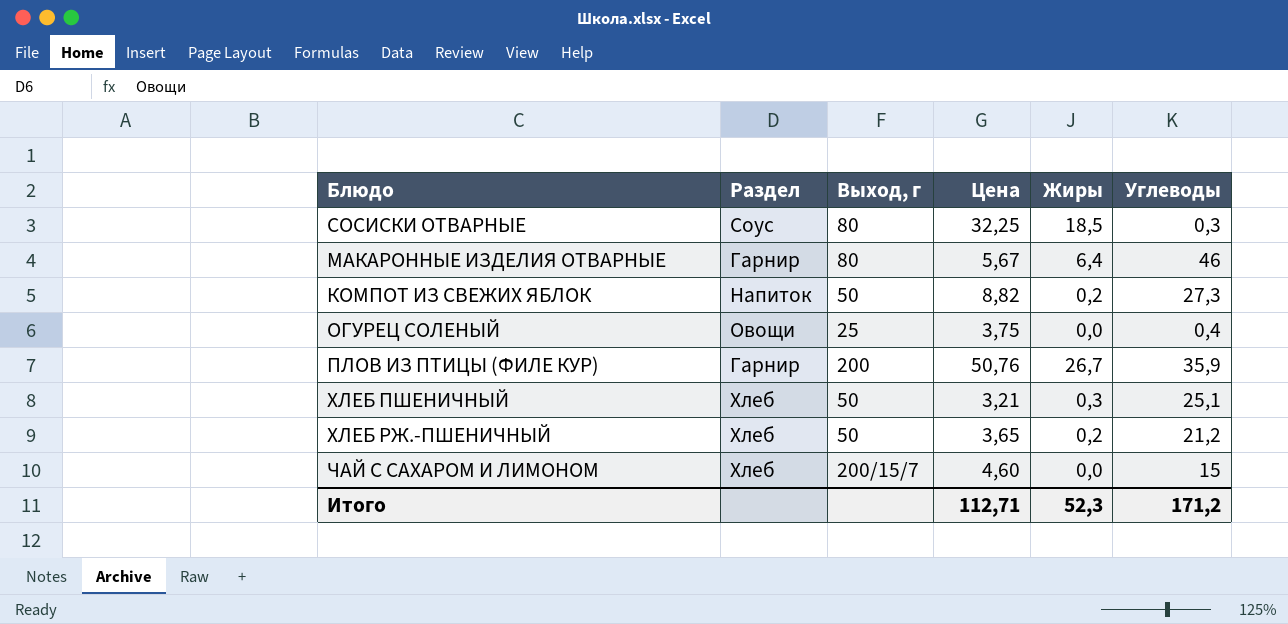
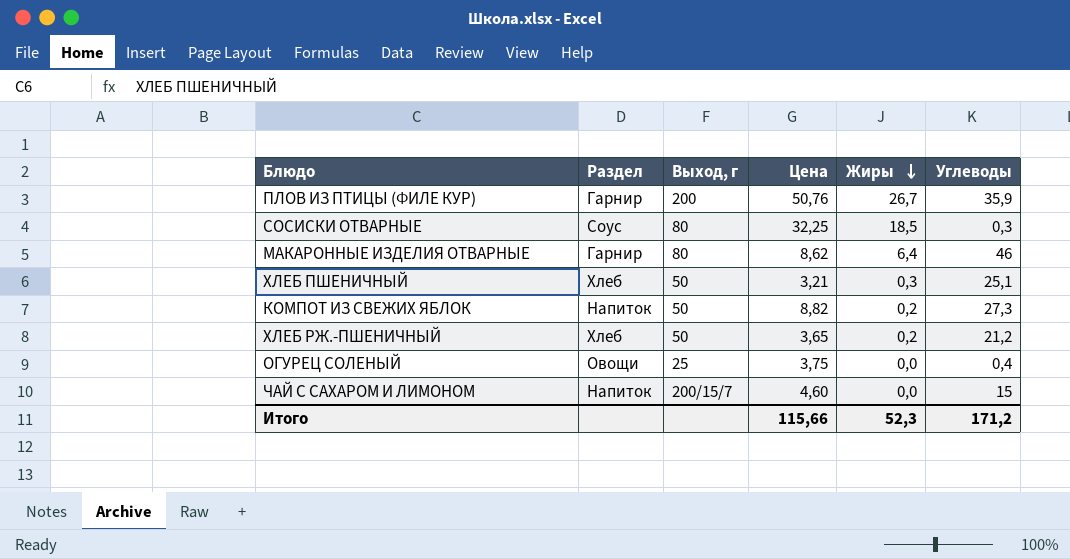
row order: none -> Жиры descending
МАКАРОННЫЕ ИЗДЕЛИЯ ОТВАРНЫЕ | Цена: 5,67 -> 8,62
ЧАЙ С САХАРОМ И ЛИМОНОМ | Раздел: Хлеб -> Напиток
Итого | Цена: 112,71 -> 115,66

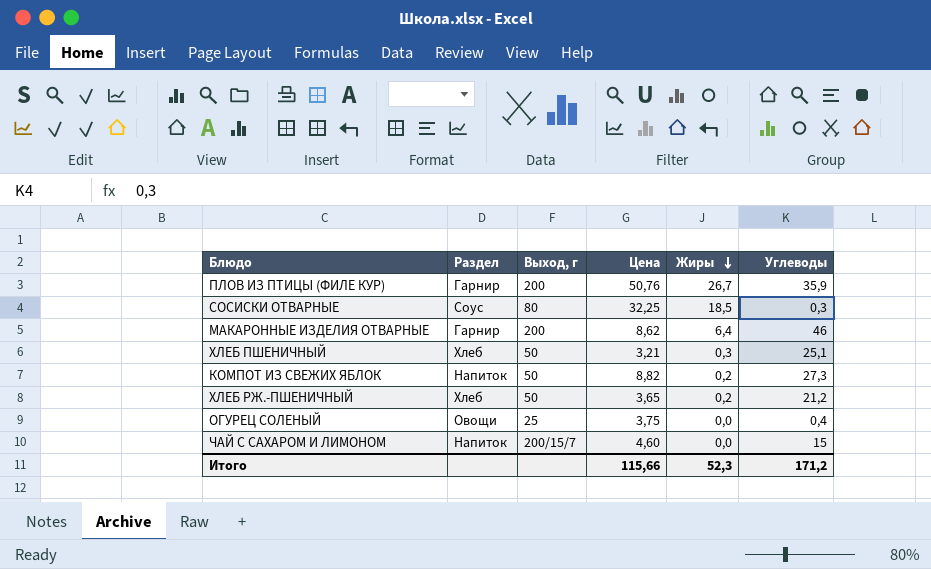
МАКАРОННЫЕ ИЗДЕЛИЯ ОТВАРНЫЕ | Выход, г: 80 -> 200

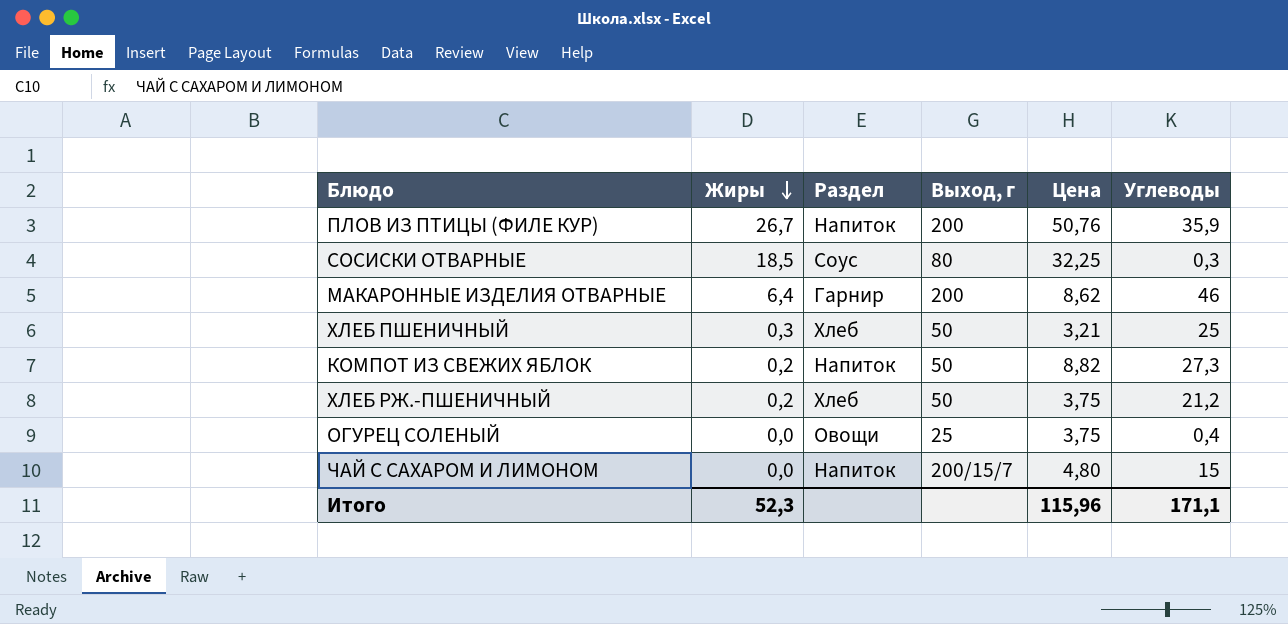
column Жиры | position: 5 -> 2
ПЛОВ ИЗ ПТИЦЫ (ФИЛЕ КУР) | Раздел: Гарнир -> Напиток
ХЛЕБ ПШЕНИЧНЫЙ | Углеводы: 25,1 -> 25
ХЛЕБ РЖ.-ПШЕНИЧНЫЙ | Цена: 3,65 -> 3,75
ЧАЙ С САХАРОМ И ЛИМОНОМ | Цена: 4,60 -> 4,80
Итого | Цена: 115,66 -> 115,96
Итого | Углеводы: 171,2 -> 171,1

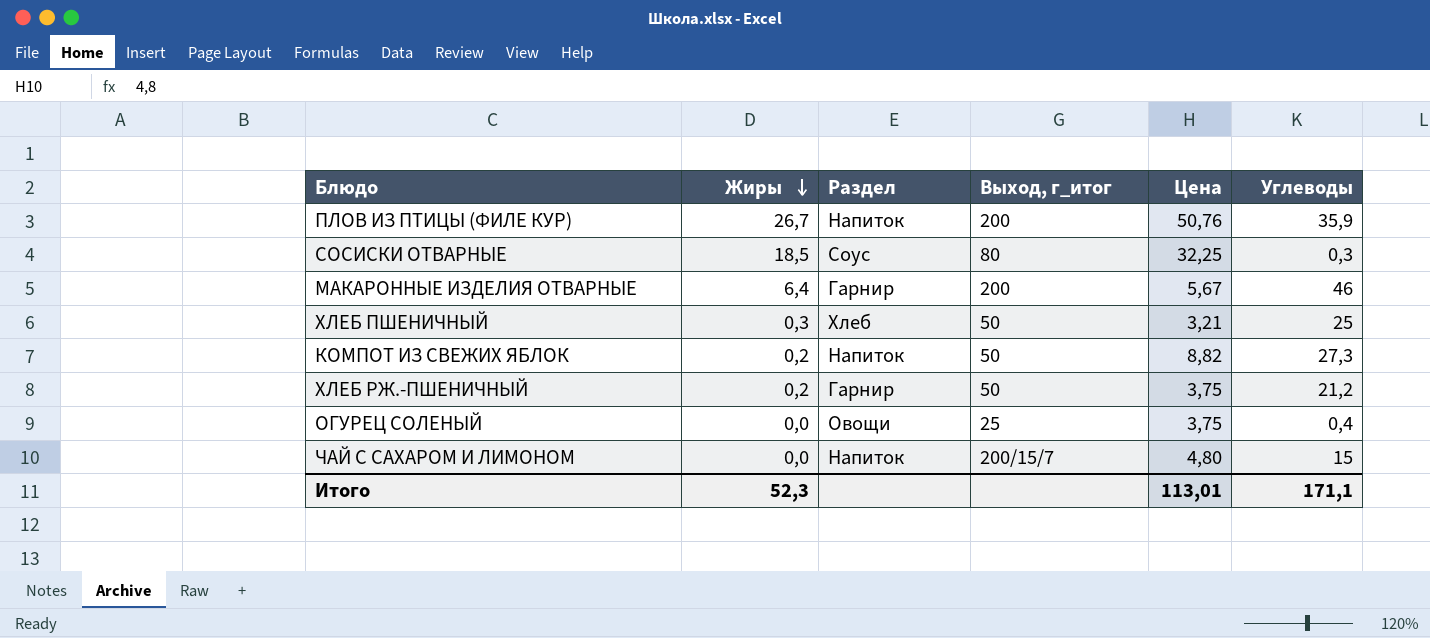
column name: Выход, г -> Выход, г_итог
МАКАРОННЫЕ ИЗДЕЛИЯ ОТВАРНЫЕ | Цена: 8,62 -> 5,67
ХЛЕБ РЖ.-ПШЕНИЧНЫЙ | Раздел: Хлеб -> Гарнир
Итого | Цена: 115,96 -> 113,01

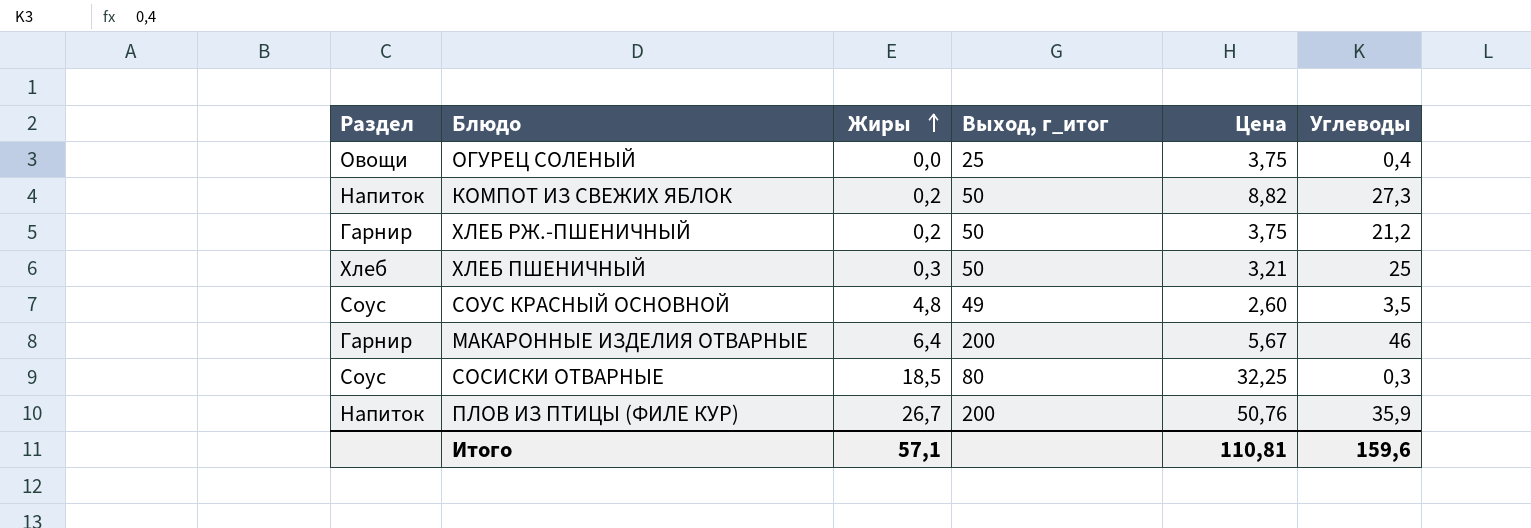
row order: Жиры descending -> Жиры ascending
column Раздел | position: 3 -> 1
row ЧАЙ С САХАРОМ И ЛИМОНОМ: 0,0 | Напиток | 200/15/7 | 4,80 | 15 -> none
row СОУС КРАСНЫЙ ОСНОВНОЙ: none -> Соус | 4,8 | 49 | 2,60 | 3,5
Итого | Жиры: 52,3 -> 57,1
Итого | Цена: 113,01 -> 110,81
Итого | Углеводы: 171,1 -> 159,6

